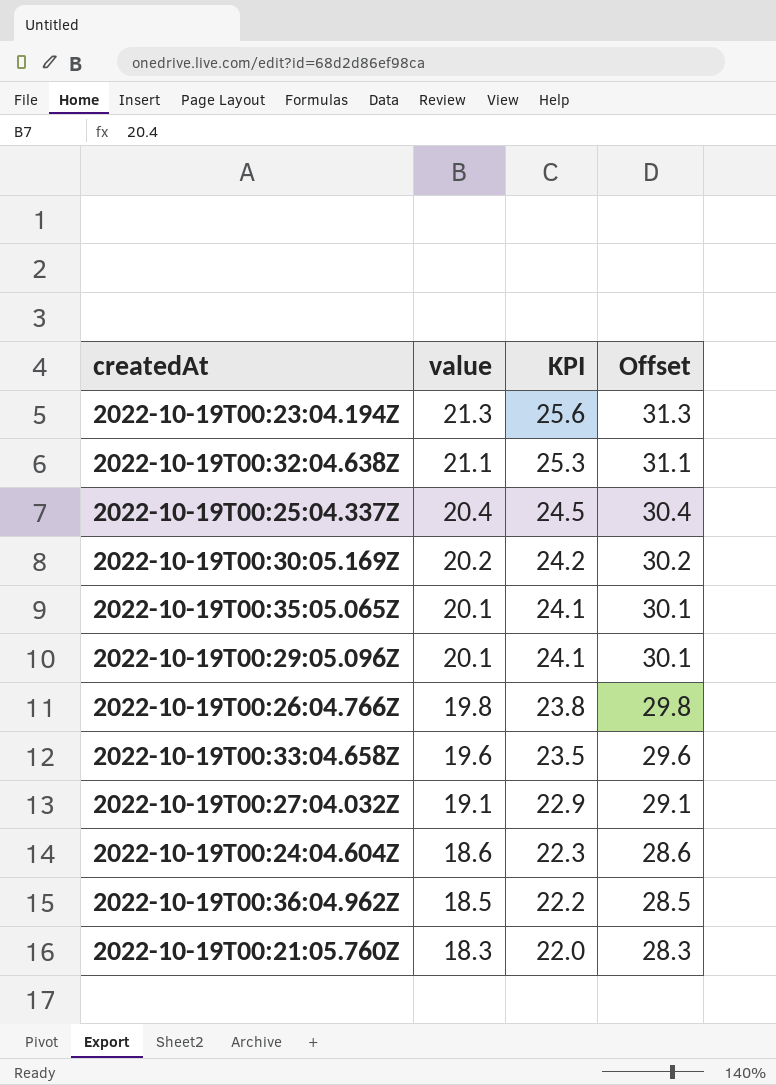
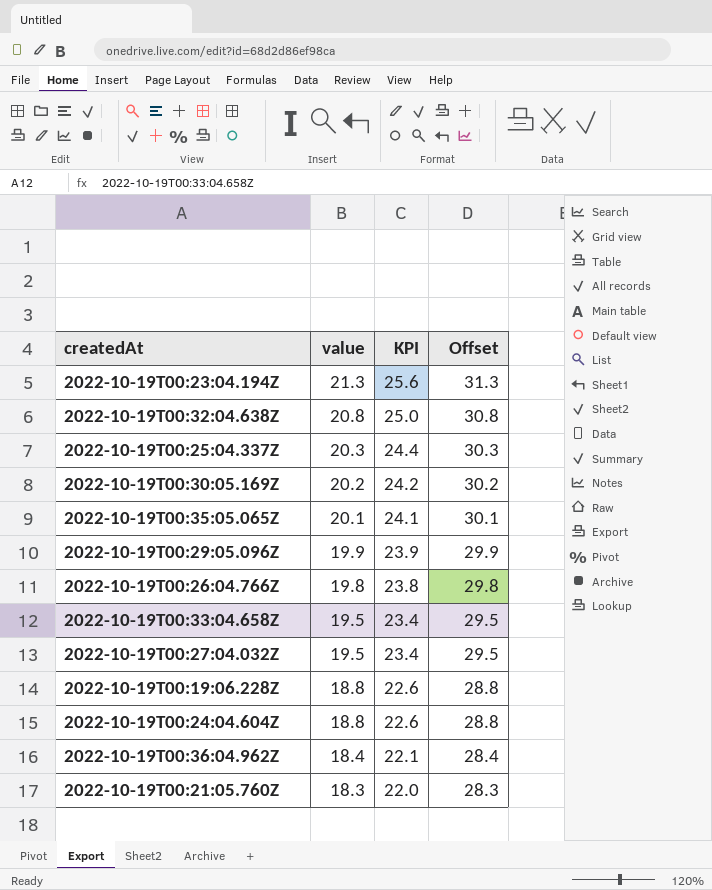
2022-10-19T00:32:04.638Z | value: 21.1 -> 20.8
2022-10-19T00:32:04.638Z | KPI: 25.3 -> 25.0
2022-10-19T00:32:04.638Z | Offset: 31.1 -> 30.8
2022-10-19T00:25:04.337Z | value: 20.4 -> 20.3
2022-10-19T00:25:04.337Z | KPI: 24.5 -> 24.4
2022-10-19T00:25:04.337Z | Offset: 30.4 -> 30.3
2022-10-19T00:29:05.096Z | value: 20.1 -> 19.9
2022-10-19T00:29:05.096Z | KPI: 24.1 -> 23.9
2022-10-19T00:29:05.096Z | Offset: 30.1 -> 29.9
2022-10-19T00:33:04.658Z | value: 19.6 -> 19.5
2022-10-19T00:33:04.658Z | KPI: 23.5 -> 23.4
2022-10-19T00:33:04.658Z | Offset: 29.6 -> 29.5
2022-10-19T00:27:04.032Z | value: 19.1 -> 19.5
2022-10-19T00:27:04.032Z | KPI: 22.9 -> 23.4
2022-10-19T00:27:04.032Z | Offset: 29.1 -> 29.5
row 2022-10-19T00:19:06.228Z: none -> 18.8 | 22.6 | 28.8
2022-10-19T00:24:04.604Z | value: 18.6 -> 18.8
2022-10-19T00:24:04.604Z | KPI: 22.3 -> 22.6
2022-10-19T00:24:04.604Z | Offset: 28.6 -> 28.8
2022-10-19T00:36:04.962Z | value: 18.5 -> 18.4
2022-10-19T00:36:04.962Z | KPI: 22.2 -> 22.1
2022-10-19T00:36:04.962Z | Offset: 28.5 -> 28.4

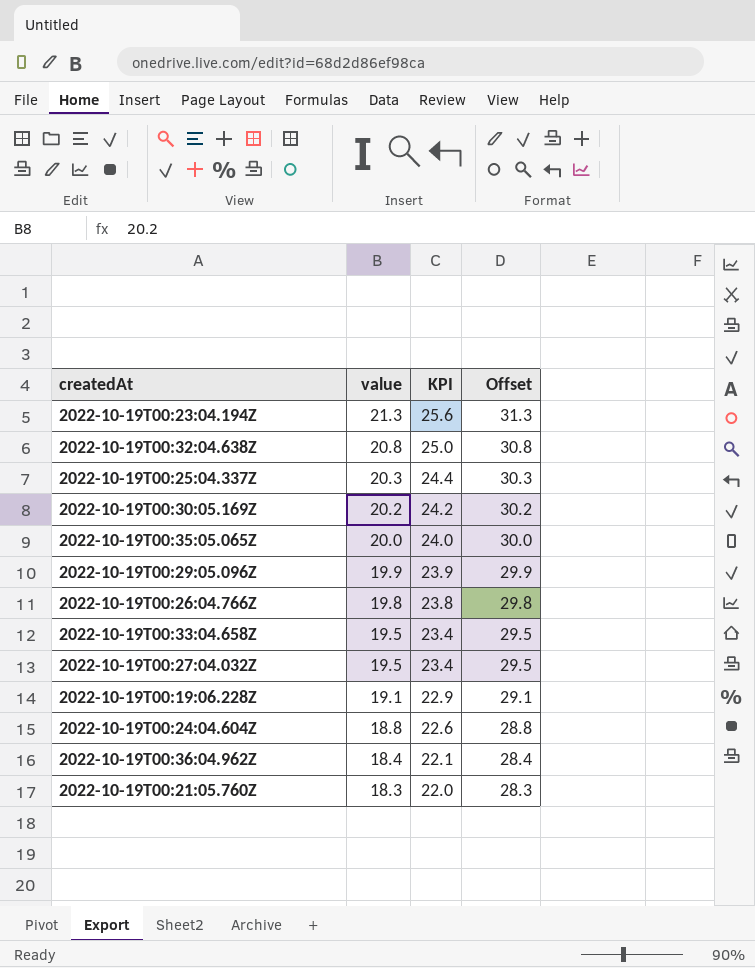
2022-10-19T00:35:05.065Z | value: 20.1 -> 20.0
2022-10-19T00:35:05.065Z | KPI: 24.1 -> 24.0
2022-10-19T00:35:05.065Z | Offset: 30.1 -> 30.0
2022-10-19T00:19:06.228Z | value: 18.8 -> 19.1
2022-10-19T00:19:06.228Z | KPI: 22.6 -> 22.9
2022-10-19T00:19:06.228Z | Offset: 28.8 -> 29.1

